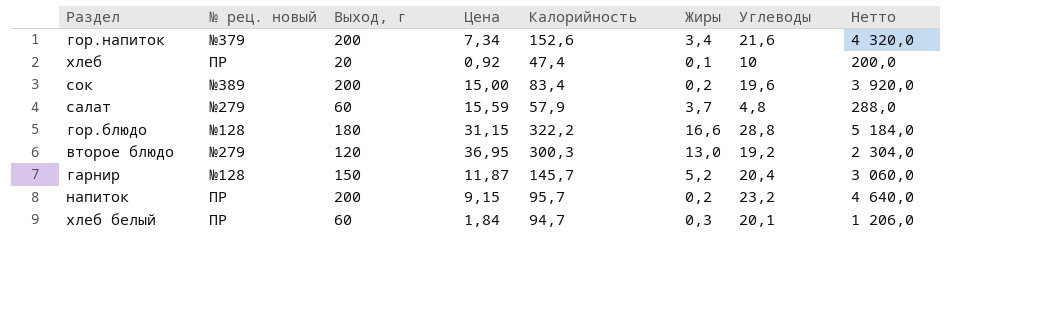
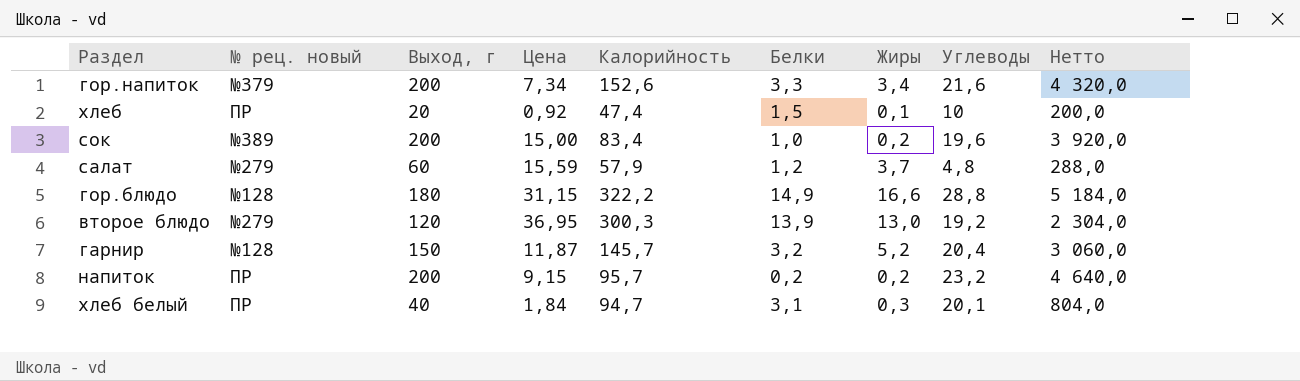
column Белки | position: none -> 6
хлеб белый | Выход, г: 60 -> 40
хлеб белый | Нетто: 1 206,0 -> 804,0

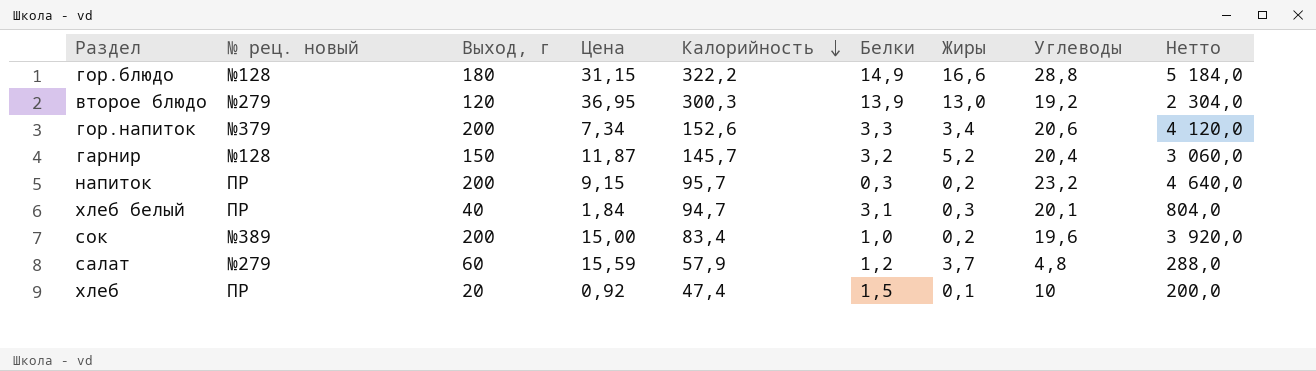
row order: none -> Калорийность descending
гор.напиток | Углеводы: 21,6 -> 20,6
гор.напиток | Нетто: 4 320,0 -> 4 120,0
напиток | Белки: 0,2 -> 0,3

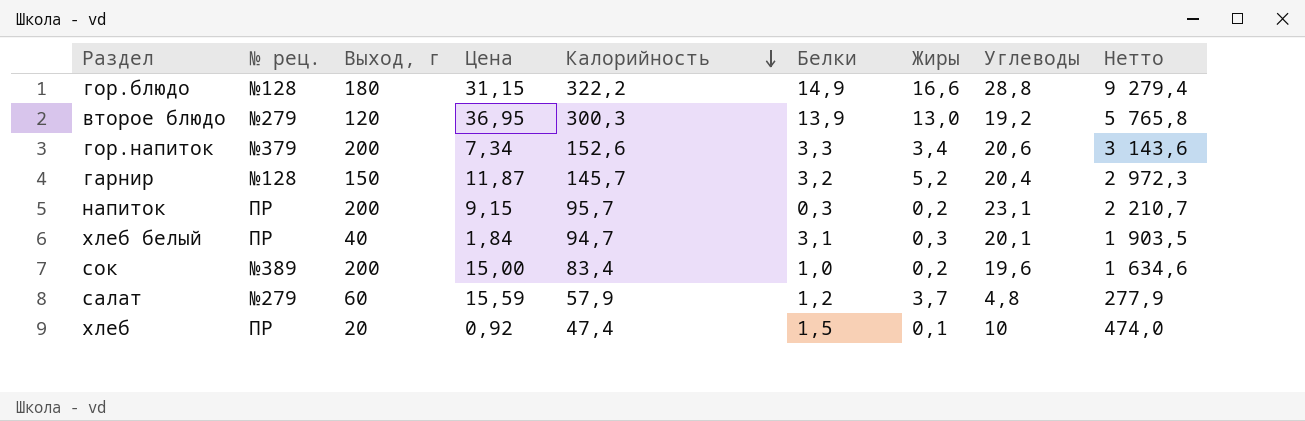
column name: № рец. новый -> № рец.
column Нетто | formula: [Выход, г] * [Углеводы] -> [Калорийность] * [Углеводы]
напиток | Углеводы: 23,2 -> 23,1

